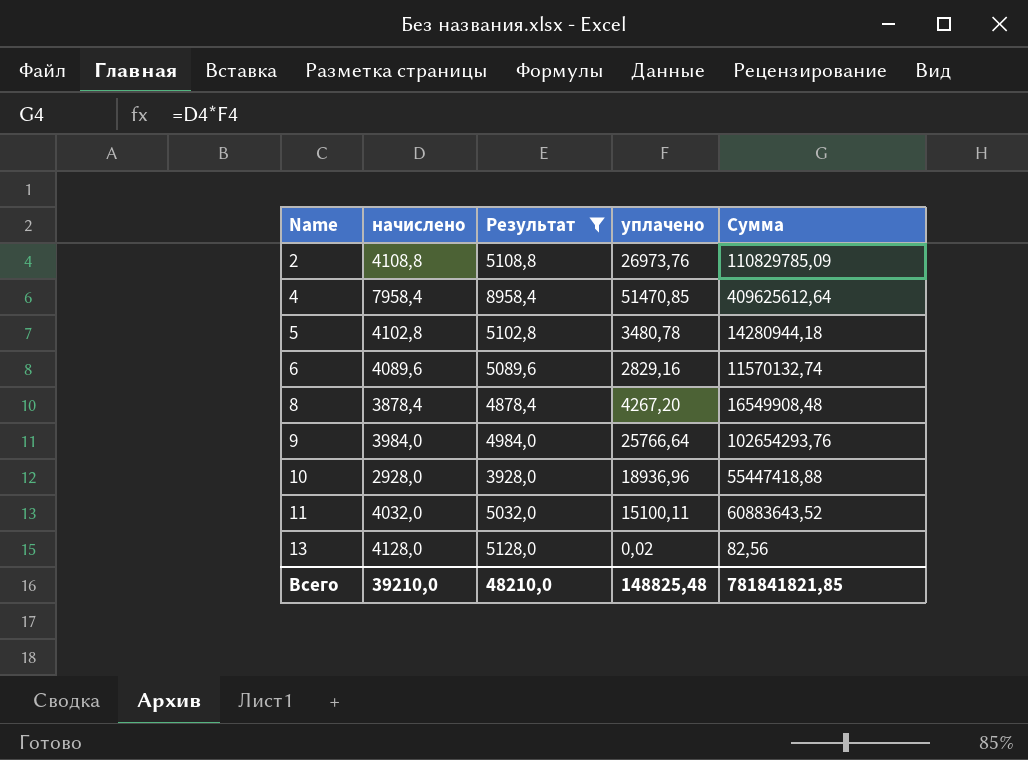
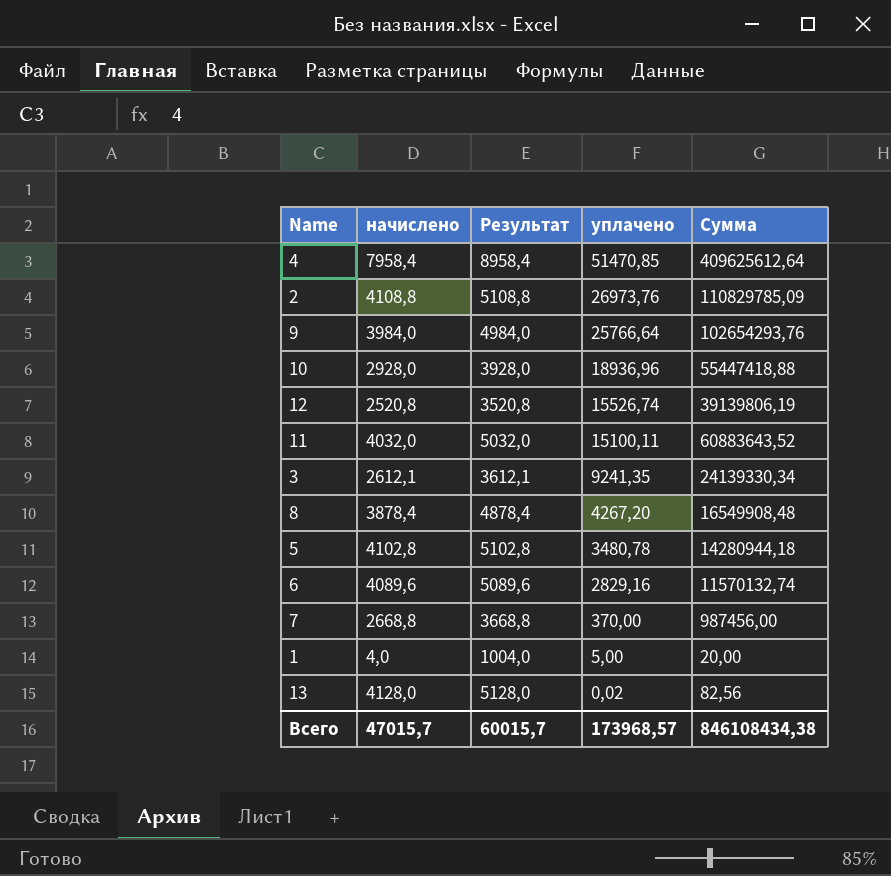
filter: Результат >= 3928,0 -> none
row order: Name ascending -> уплачено descending
Всего | начислено: 39210,0 -> 47015,7
Всего | Результат: 48210,0 -> 60015,7
Всего | уплачено: 148825,48 -> 173968,57
Всего | Сумма: 781841821,85 -> 846108434,38

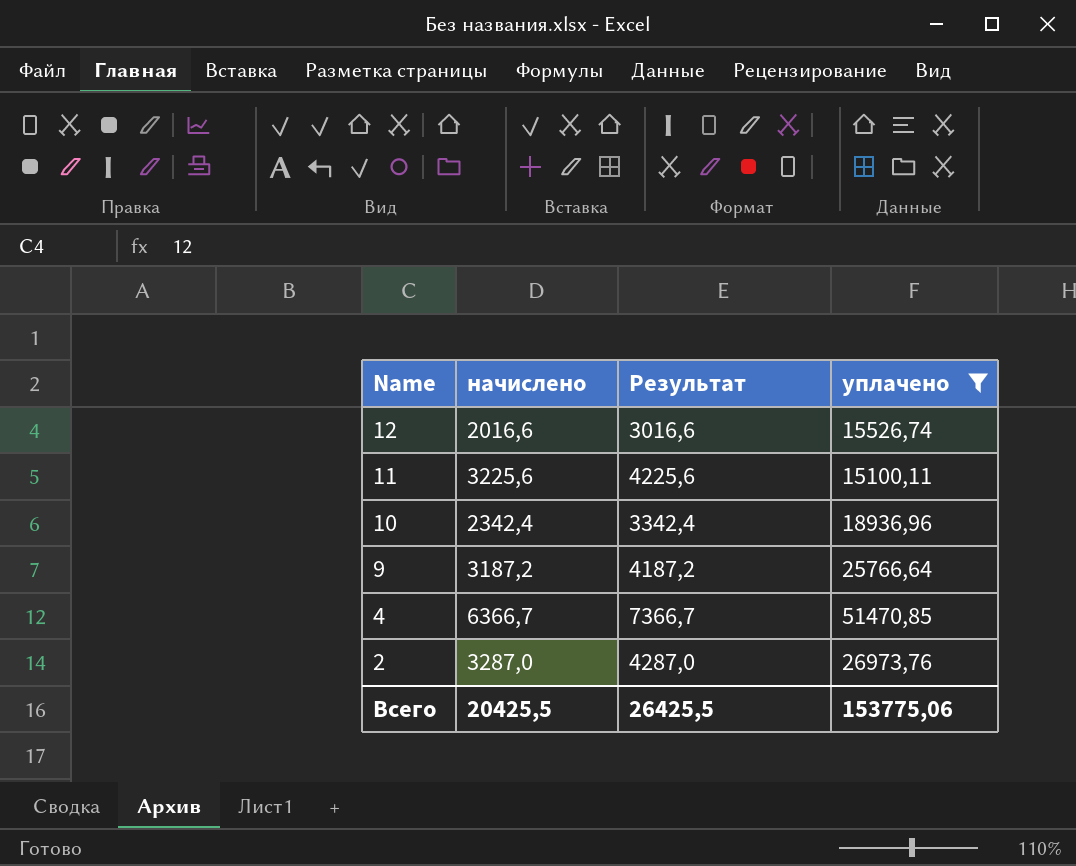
filter: none -> уплачено >= 15100,11
row order: уплачено descending -> Name descending
column Сумма | formula: [начислено] * [уплачено] -> none
12 | начислено: 2520,8 -> 2016,6
12 | Результат: 3520,8 -> 3016,6
11 | начислено: 4032,0 -> 3225,6
11 | Результат: 5032,0 -> 4225,6
10 | начислено: 2928,0 -> 2342,4
10 | Результат: 3928,0 -> 3342,4
9 | начислено: 3984,0 -> 3187,2
9 | Результат: 4984,0 -> 4187,2
4 | начислено: 7958,4 -> 6366,7
4 | Результат: 8958,4 -> 7366,7
2 | начислено: 4108,8 -> 3287,0
2 | Результат: 5108,8 -> 4287,0
Всего | начислено: 47015,7 -> 20425,5
Всего | Результат: 60015,7 -> 26425,5
Всего | уплачено: 173968,57 -> 153775,06

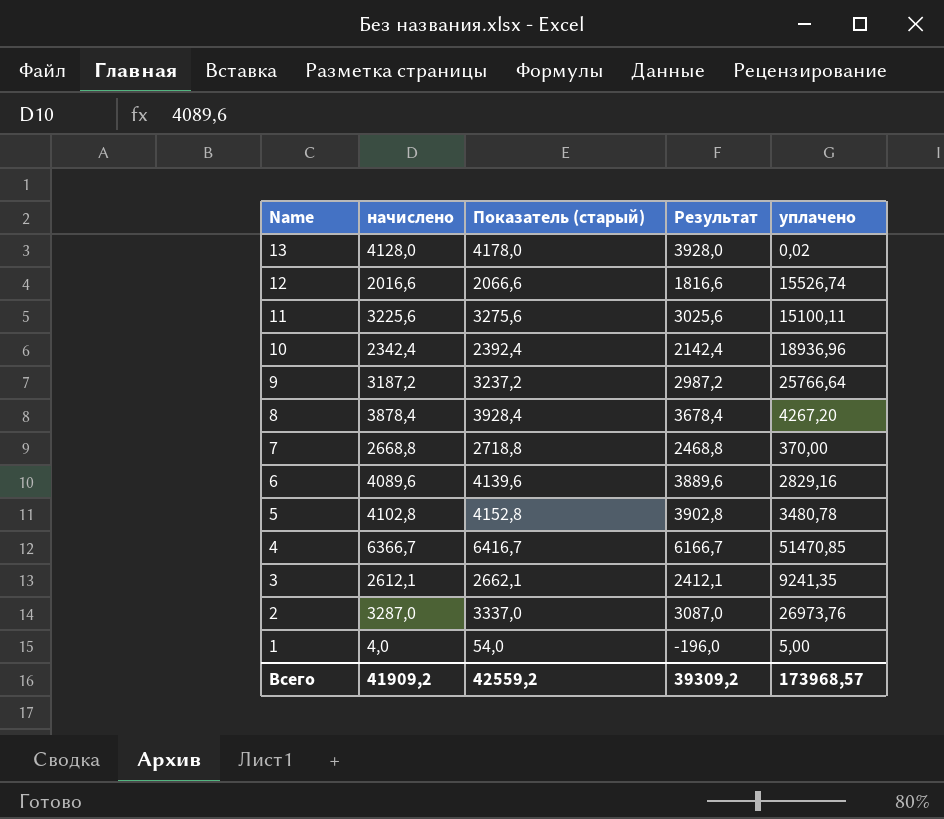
filter: уплачено >= 15100,11 -> none
column Показатель (старый) | formula: none -> [начислено] + 50
column Результат | formula: [начислено] + 1000 -> [начислено] - 200
Всего | начислено: 20425,5 -> 41909,2
Всего | Результат: 26425,5 -> 39309,2
Всего | уплачено: 153775,06 -> 173968,57

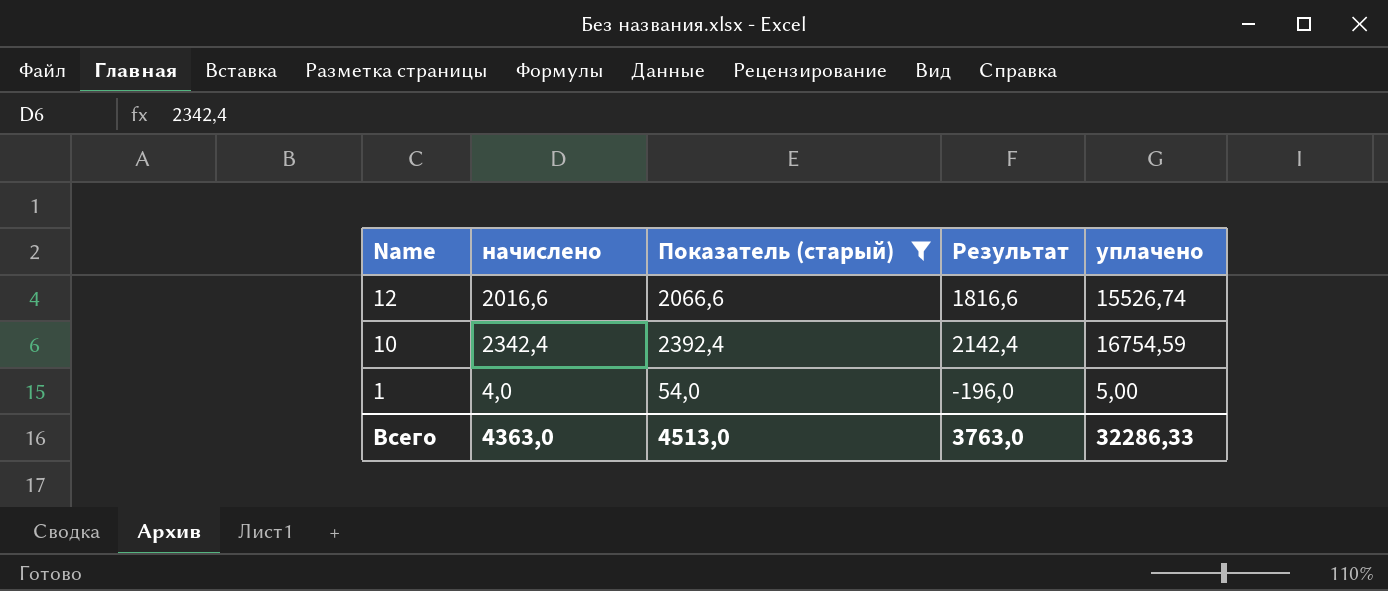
filter: none -> Показатель (старый) <= 2392,4
10 | уплачено: 18936,96 -> 16754,59
Всего | начислено: 41909,2 -> 4363,0
Всего | Показатель (старый): 42559,2 -> 4513,0
Всего | Результат: 39309,2 -> 3763,0
Всего | уплачено: 173968,57 -> 32286,33

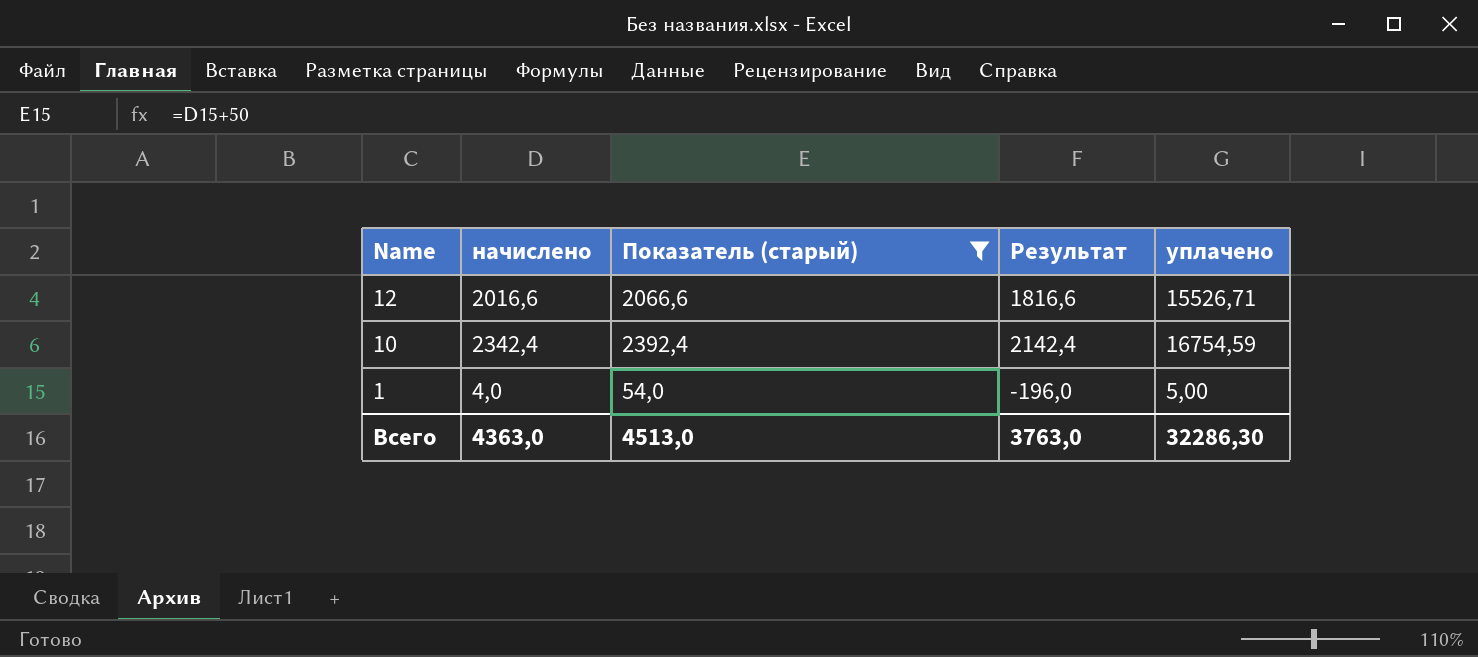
12 | уплачено: 15526,74 -> 15526,71
Всего | уплачено: 32286,33 -> 32286,30

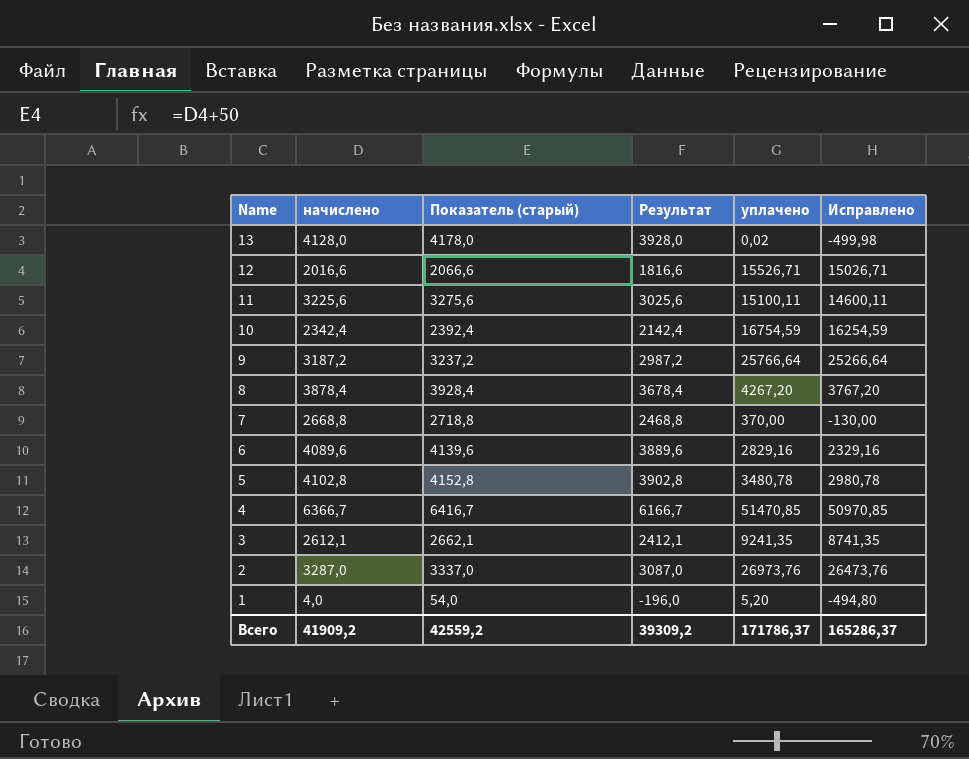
filter: Показатель (старый) <= 2392,4 -> none
column Исправлено | formula: none -> [уплачено] - 500
1 | уплачено: 5,00 -> 5,20
Всего | начислено: 4363,0 -> 41909,2
Всего | Показатель (старый): 4513,0 -> 42559,2
Всего | Результат: 3763,0 -> 39309,2
Всего | уплачено: 32286,30 -> 171786,37

